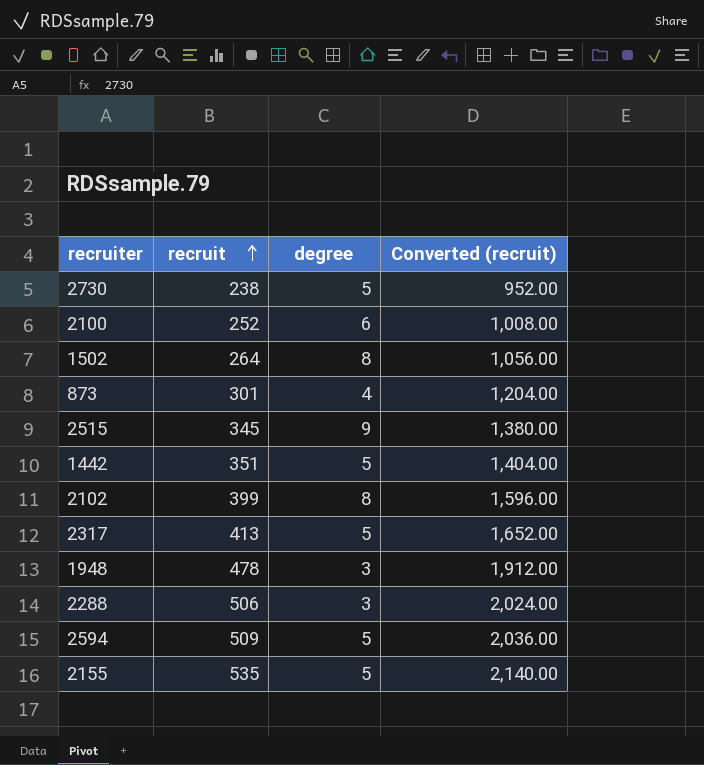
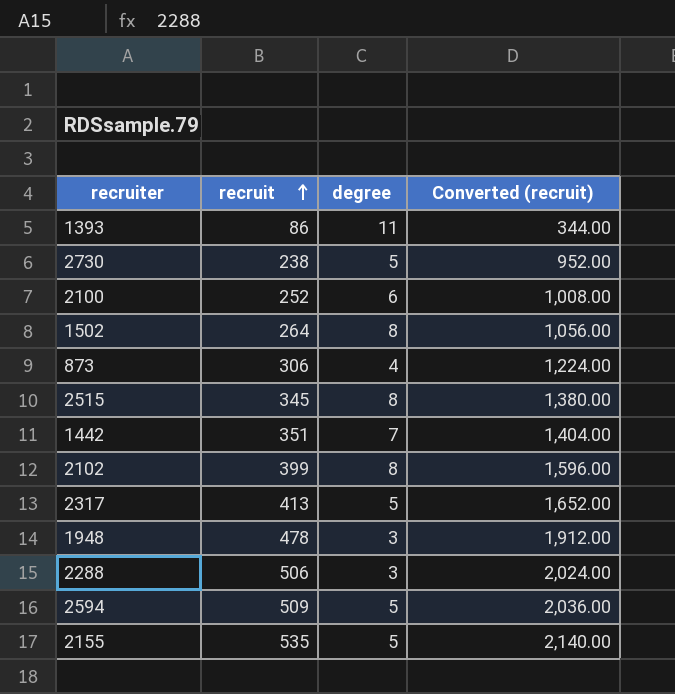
row 1393: none -> 86 | 11 | 344.00
873 | recruit: 301 -> 306
873 | Converted (recruit): 1,204.00 -> 1,224.00
2515 | degree: 9 -> 8
1442 | degree: 5 -> 7

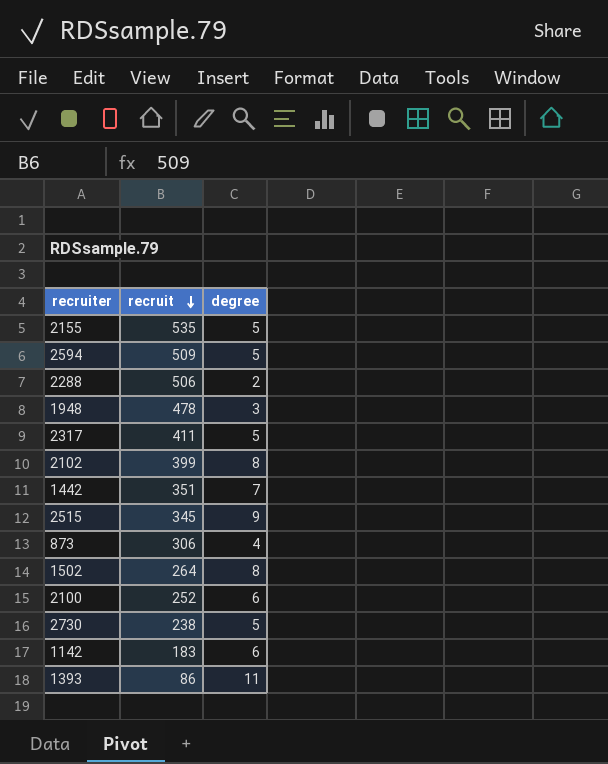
row order: recruit ascending -> recruit descending
column Converted (recruit) | formula: [recruit] * 4 -> none
2288 | degree: 3 -> 2
2317 | recruit: 413 -> 411
2515 | degree: 8 -> 9
row 1142: none -> 183 | 6

